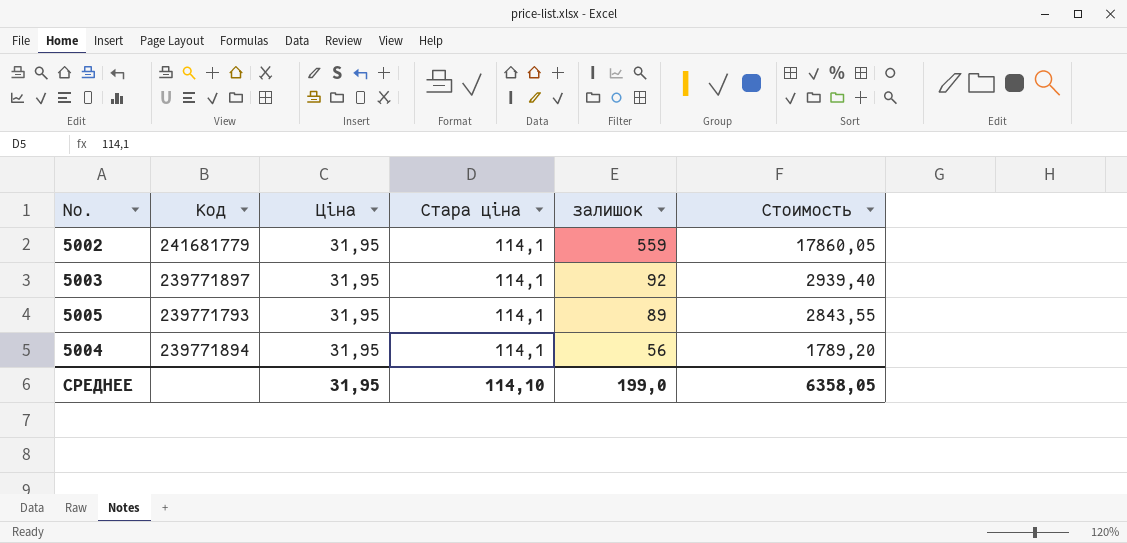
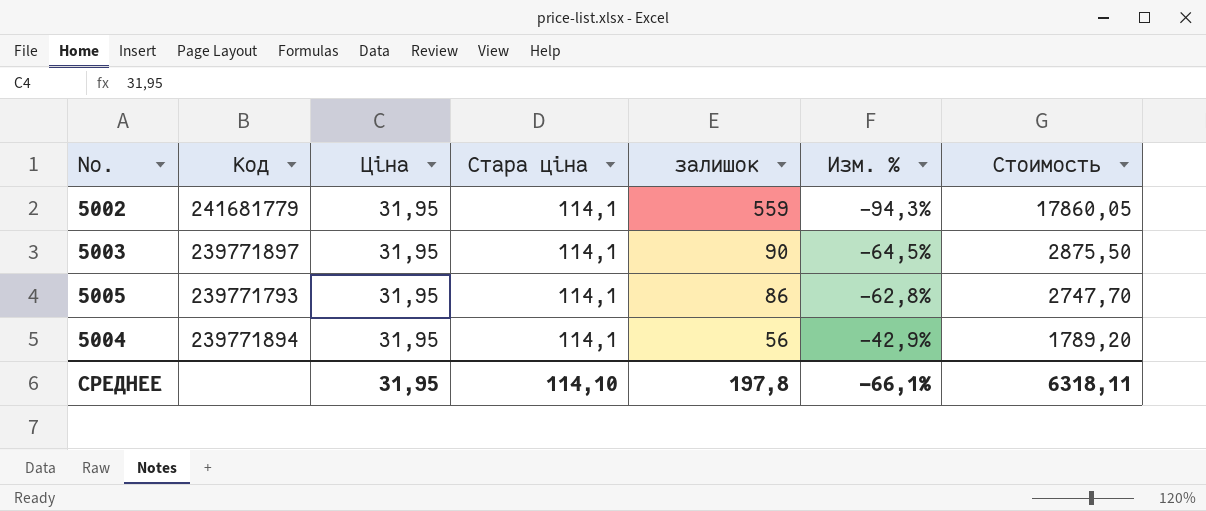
column Изм. % | formula: none -> ([Ціна] - [залишок]) / [залишок]
5003 | залишок: 92 -> 90
5003 | Стоимость: 2939,40 -> 2875,50
5005 | залишок: 89 -> 86
5005 | Стоимость: 2843,55 -> 2747,70
СРЕДНЕЕ | залишок: 199,0 -> 197,8
СРЕДНЕЕ | Стоимость: 6358,05 -> 6318,11

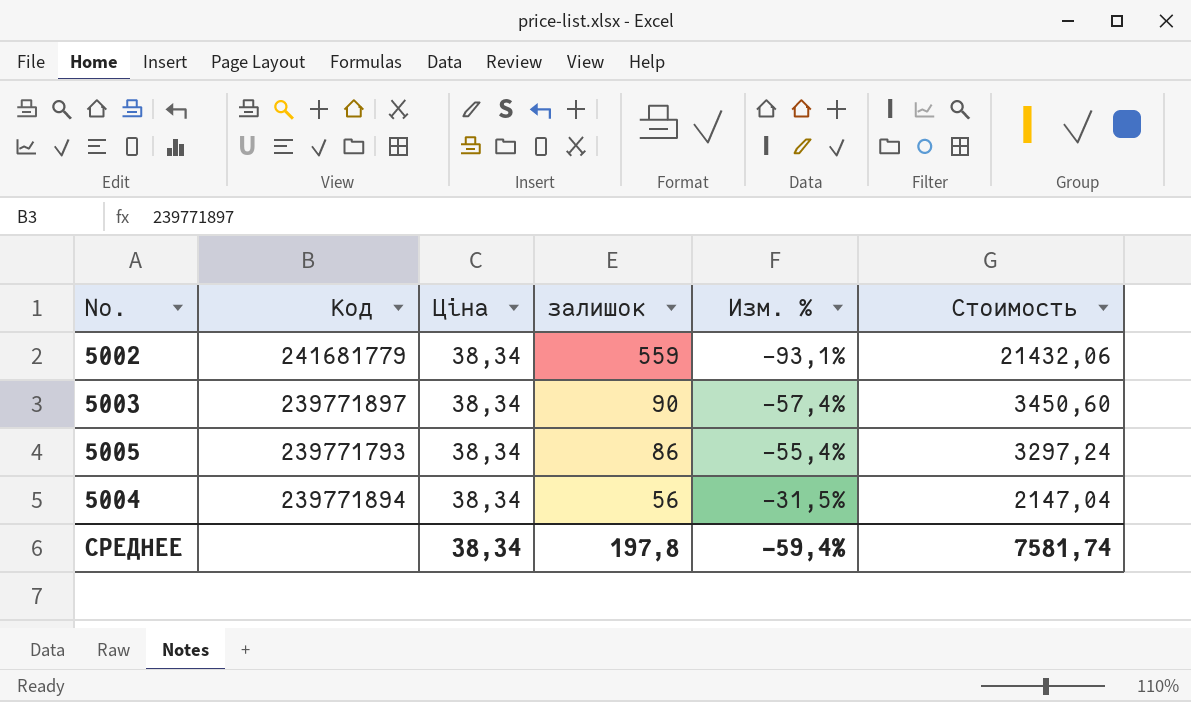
column Стара ціна | position: 4 -> none
5002 | Ціна: 31,95 -> 38,34
5002 | Изм. %: -94,3% -> -93,1%
5002 | Стоимость: 17860,05 -> 21432,06
5003 | Ціна: 31,95 -> 38,34
5003 | Изм. %: -64,5% -> -57,4%
5003 | Стоимость: 2875,50 -> 3450,60
5005 | Ціна: 31,95 -> 38,34
5005 | Изм. %: -62,8% -> -55,4%
5005 | Стоимость: 2747,70 -> 3297,24
5004 | Ціна: 31,95 -> 38,34
5004 | Изм. %: -42,9% -> -31,5%
5004 | Стоимость: 1789,20 -> 2147,04
СРЕДНЕЕ | Ціна: 31,95 -> 38,34
СРЕДНЕЕ | Изм. %: -66,1% -> -59,4%
СРЕДНЕЕ | Стоимость: 6318,11 -> 7581,74

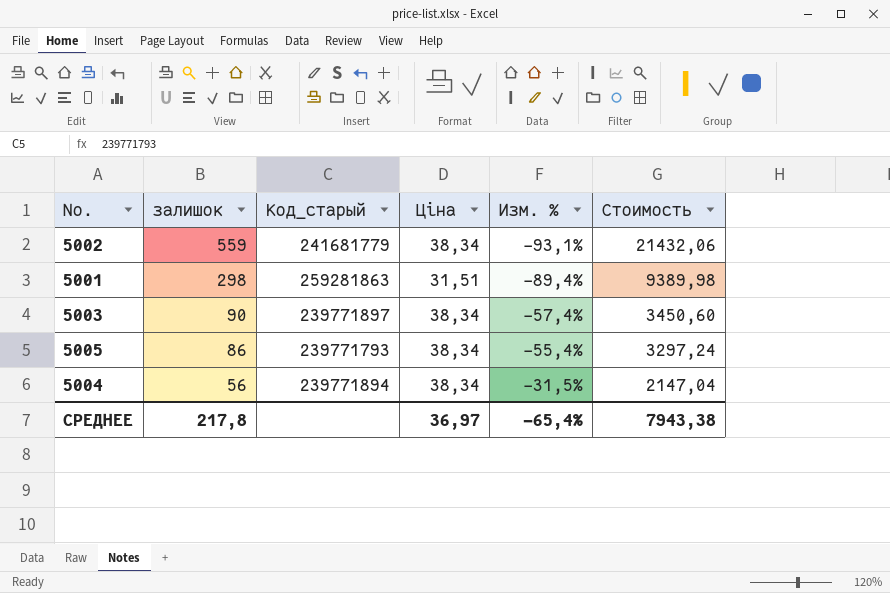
column залишок | position: 4 -> 2
column name: Код -> Код_старый
row 5001: none -> 298 | 259281863 | 31,51 | -89,4% | 9389,98
СРЕДНЕЕ | залишок: 197,8 -> 217,8
СРЕДНЕЕ | Ціна: 38,34 -> 36,97
СРЕДНЕЕ | Изм. %: -59,4% -> -65,4%
СРЕДНЕЕ | Стоимость: 7581,74 -> 7943,38

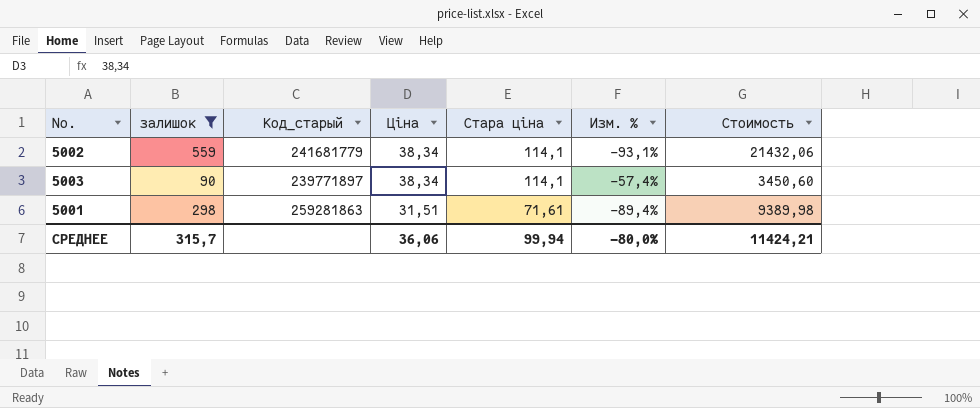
filter: none -> залишок >= 90
row order: залишок descending -> Ціна descending
column Стара ціна | position: none -> 5
СРЕДНЕЕ | залишок: 217,8 -> 315,7
СРЕДНЕЕ | Ціна: 36,97 -> 36,06
СРЕДНЕЕ | Изм. %: -65,4% -> -80,0%
СРЕДНЕЕ | Стоимость: 7943,38 -> 11424,21

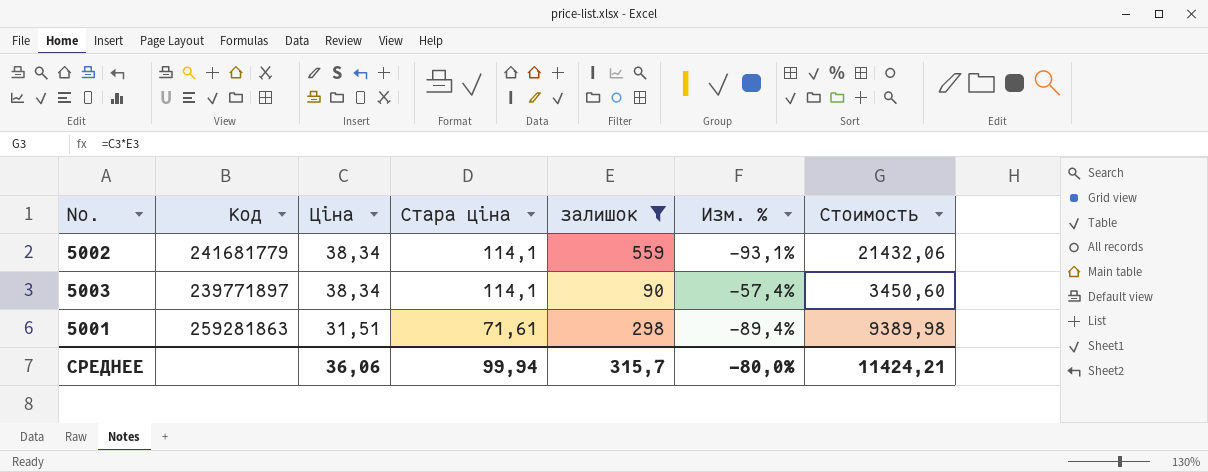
column name: Код_старый -> Код
column залишок | position: 2 -> 5

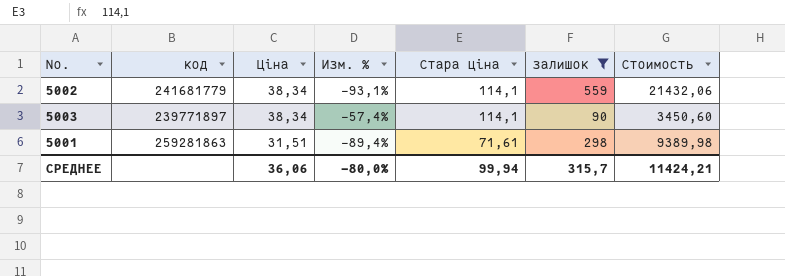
column name: Код -> код
column Изм. % | position: 6 -> 4

